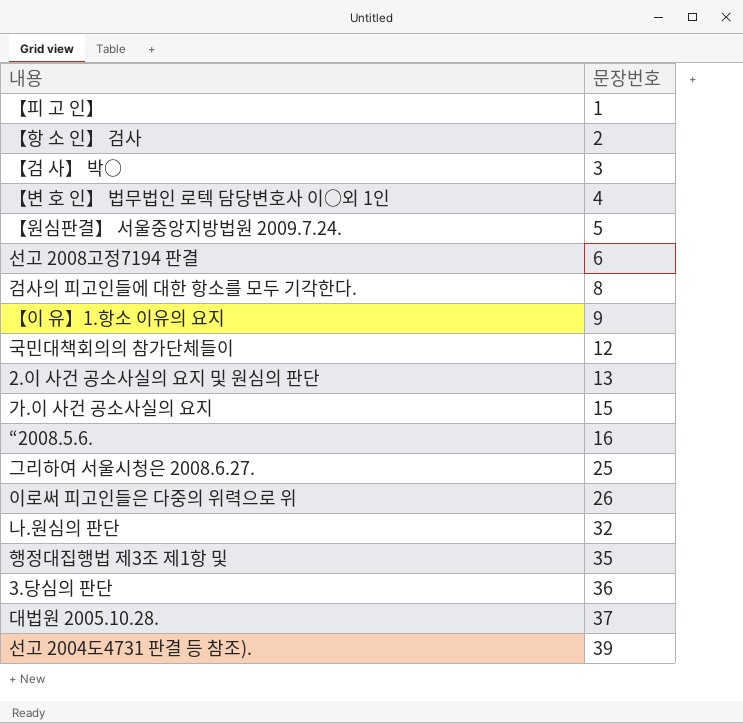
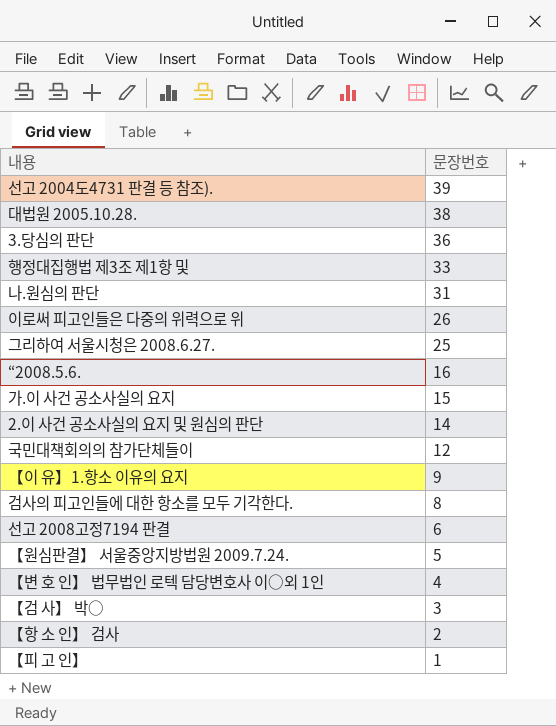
row order: 문장번호 ascending -> 문장번호 descending
대법원 2005.10.28. | 문장번호: 37 -> 38
행정대집행법 제3조 제1항 및 | 문장번호: 35 -> 33
나.원심의 판단 | 문장번호: 32 -> 31
2.이 사건 공소사실의 요지 및 원심의 판단 | 문장번호: 13 -> 14

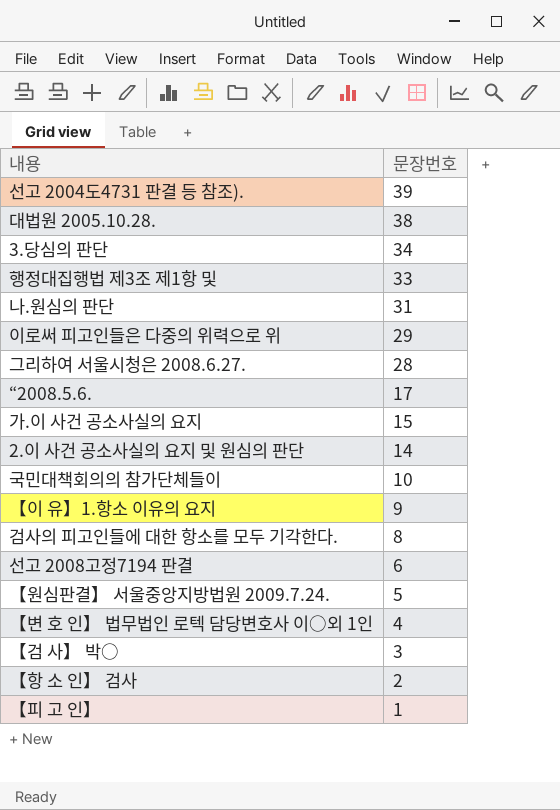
3.당심의 판단 | 문장번호: 36 -> 34
이로써 피고인들은 다중의 위력으로 위 | 문장번호: 26 -> 29
그리하여 서울시청은 2008.6.27. | 문장번호: 25 -> 28
“2008.5.6. | 문장번호: 16 -> 17
국민대책회의의 참가단체들이 | 문장번호: 12 -> 10

